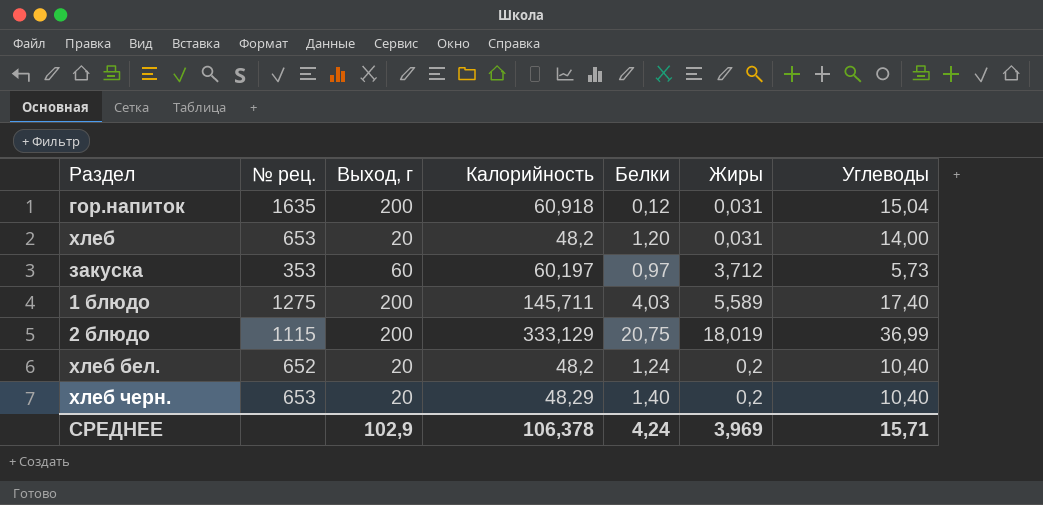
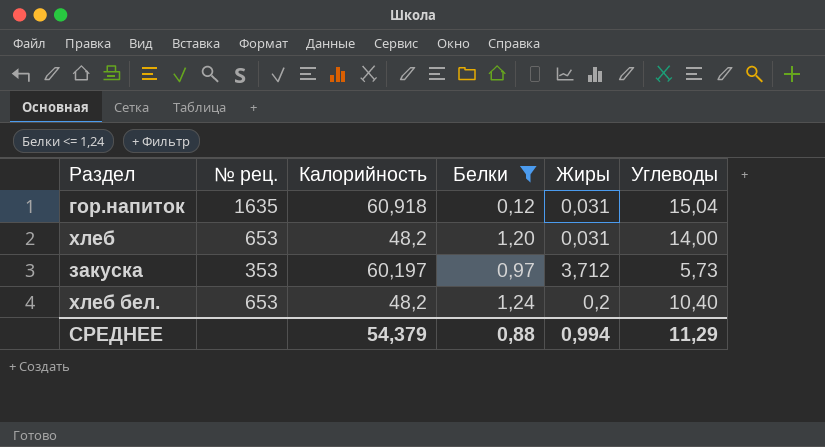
filter: none -> Белки <= 1,24
column Выход, г | position: 3 -> none
хлеб бел. | № рец.: 652 -> 653
СРЕДНЕЕ | Калорийность: 106,378 -> 54,379
СРЕДНЕЕ | Белки: 4,24 -> 0,88
СРЕДНЕЕ | Жиры: 3,969 -> 0,994
СРЕДНЕЕ | Углеводы: 15,71 -> 11,29

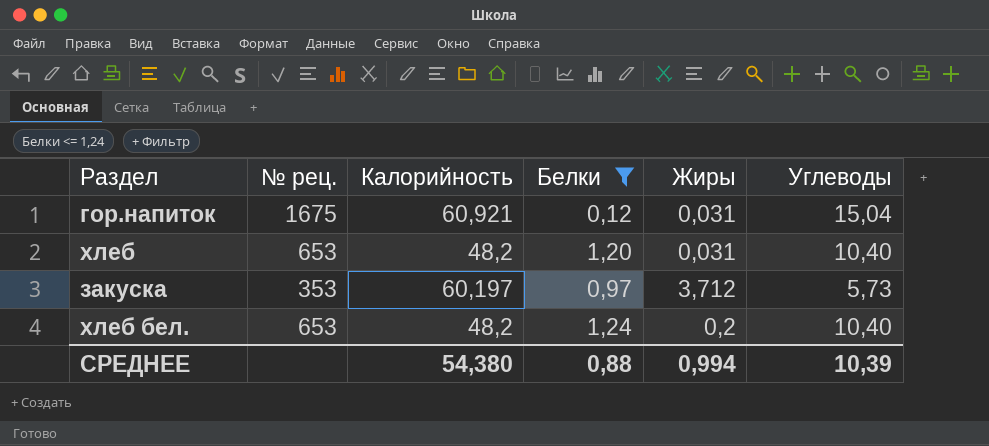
гор.напиток | № рец.: 1635 -> 1675
гор.напиток | Калорийность: 60,918 -> 60,921
хлеб | Углеводы: 14,00 -> 10,40
СРЕДНЕЕ | Калорийность: 54,379 -> 54,380
СРЕДНЕЕ | Углеводы: 11,29 -> 10,39

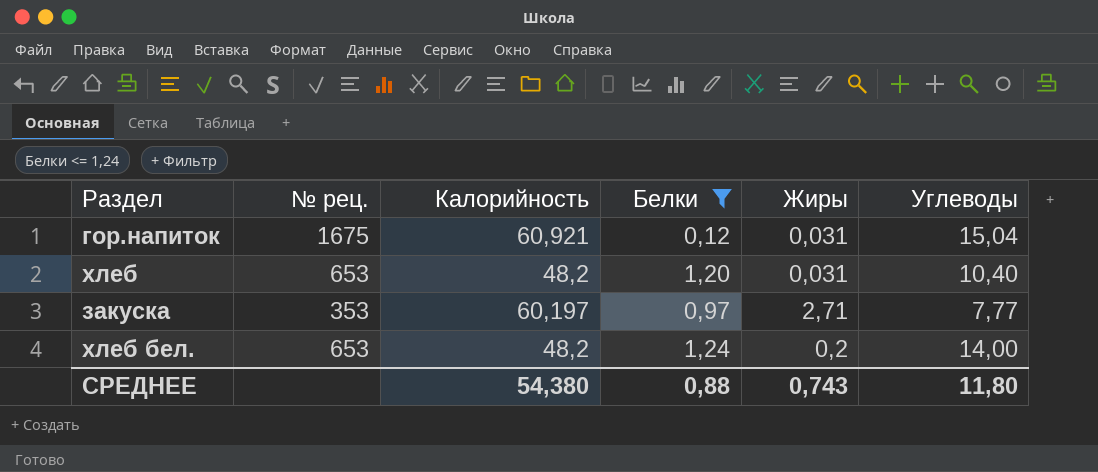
закуска | Жиры: 3,712 -> 2,71
закуска | Углеводы: 5,73 -> 7,77
хлеб бел. | Углеводы: 10,40 -> 14,00
СРЕДНЕЕ | Жиры: 0,994 -> 0,743
СРЕДНЕЕ | Углеводы: 10,39 -> 11,80

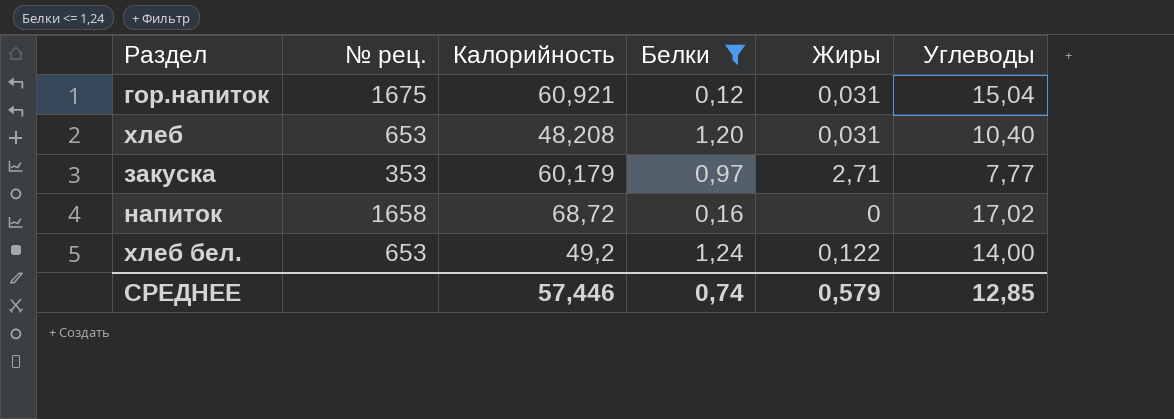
хлеб | Калорийность: 48,2 -> 48,208
закуска | Калорийность: 60,197 -> 60,179
row напиток: none -> 1658 | 68,72 | 0,16 | 0 | 17,02
хлеб бел. | Калорийность: 48,2 -> 49,2
хлеб бел. | Жиры: 0,2 -> 0,122
СРЕДНЕЕ | Калорийность: 54,380 -> 57,446
СРЕДНЕЕ | Белки: 0,88 -> 0,74
СРЕДНЕЕ | Жиры: 0,743 -> 0,579
СРЕДНЕЕ | Углеводы: 11,80 -> 12,85

